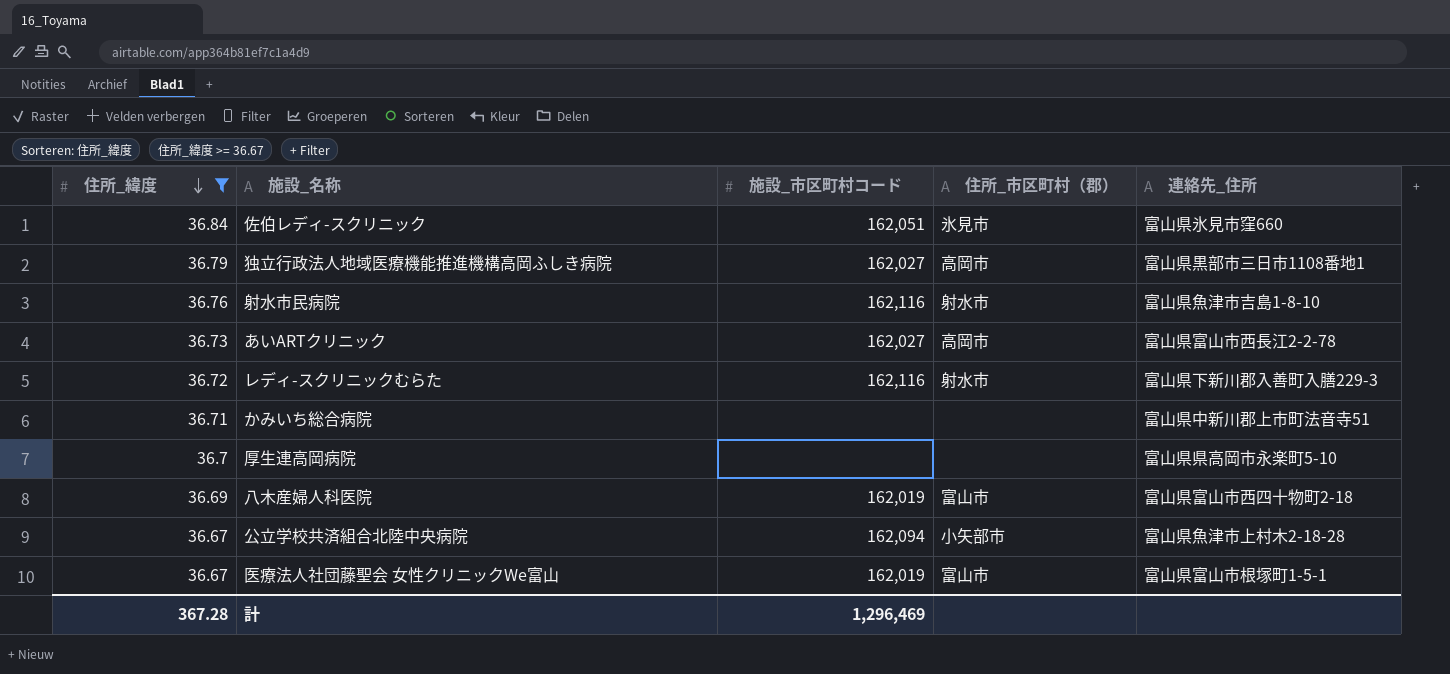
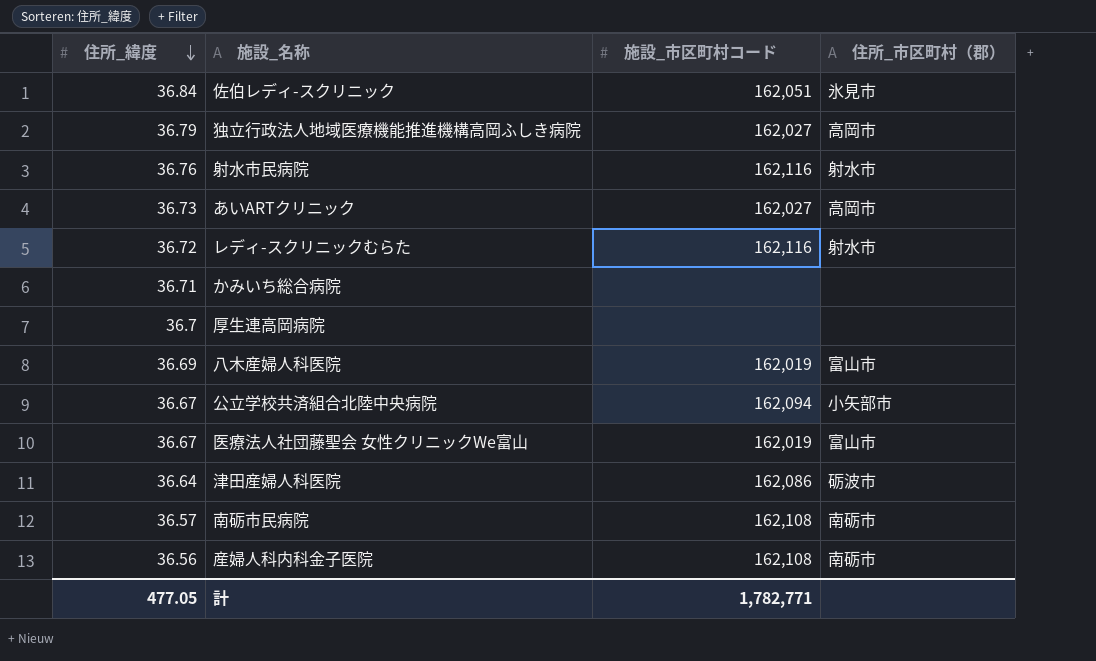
filter: 住所_緯度 >= 36.67 -> none
column 連絡先_住所 | position: 5 -> none
計 | 住所_緯度: 367.28 -> 477.05
計 | 施設_市区町村コード: 1,296,469 -> 1,782,771

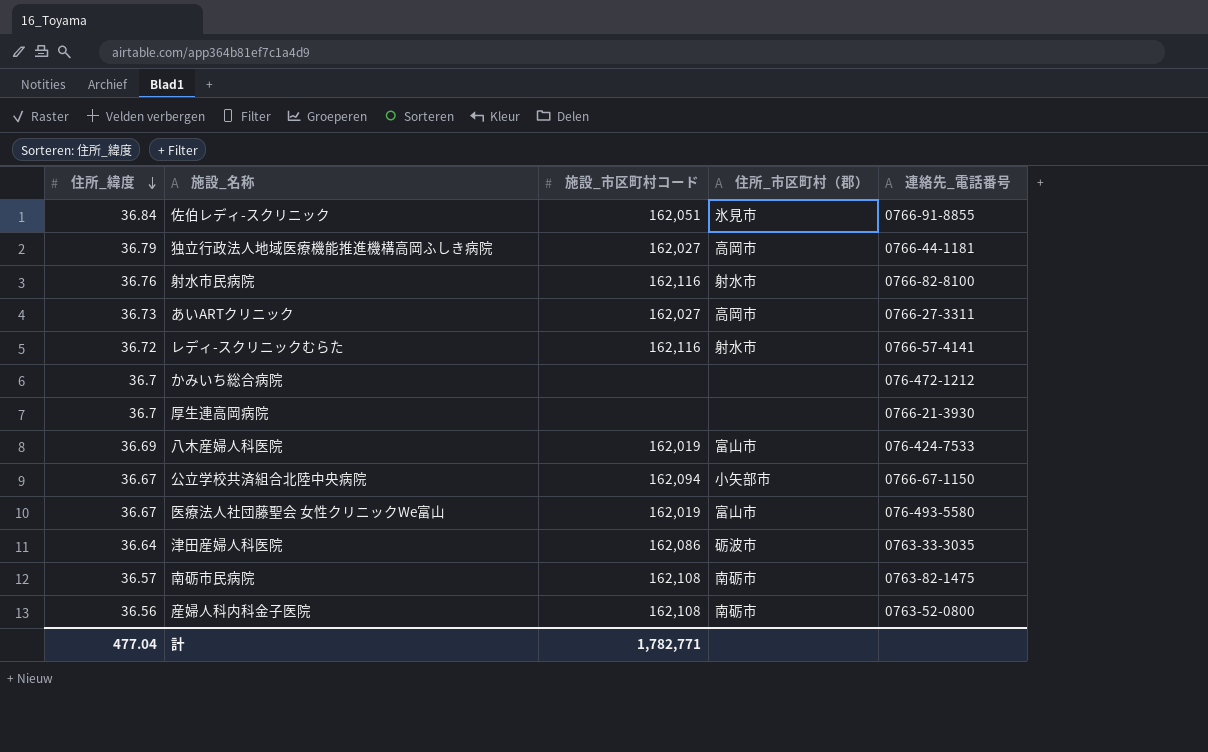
column 連絡先_電話番号 | position: none -> 5
かみいち総合病院 | 住所_緯度: 36.71 -> 36.7
計 | 住所_緯度: 477.05 -> 477.04

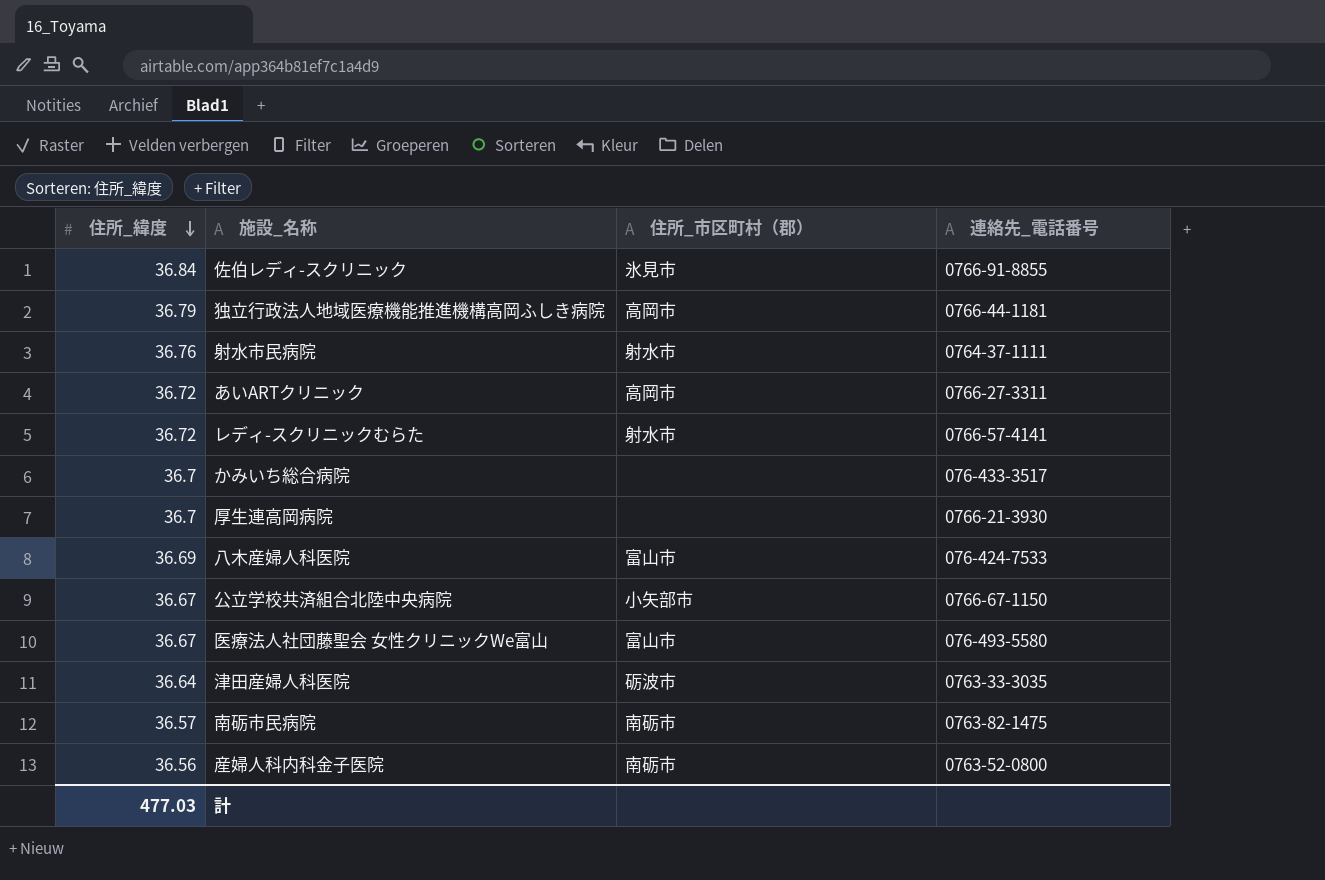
column 施設_市区町村コード | position: 3 -> none
射水市民病院 | 連絡先_電話番号: 0766-82-8100 -> 0764-37-1111
あいARTクリニック | 住所_緯度: 36.73 -> 36.72
かみいち総合病院 | 連絡先_電話番号: 076-472-1212 -> 076-433-3517
計 | 住所_緯度: 477.04 -> 477.03

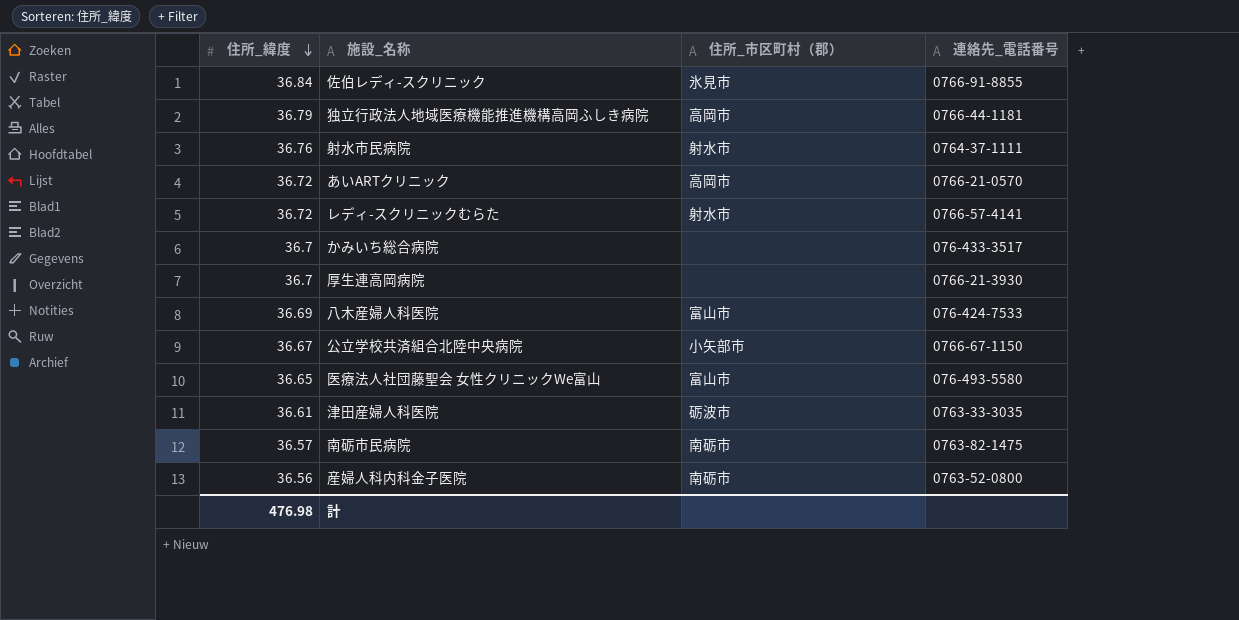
あいARTクリニック | 連絡先_電話番号: 0766-27-3311 -> 0766-21-0570
医療法人社団藤聖会 女性クリニックWe富山 | 住所_緯度: 36.67 -> 36.65
津田産婦人科医院 | 住所_緯度: 36.64 -> 36.61
計 | 住所_緯度: 477.03 -> 476.98

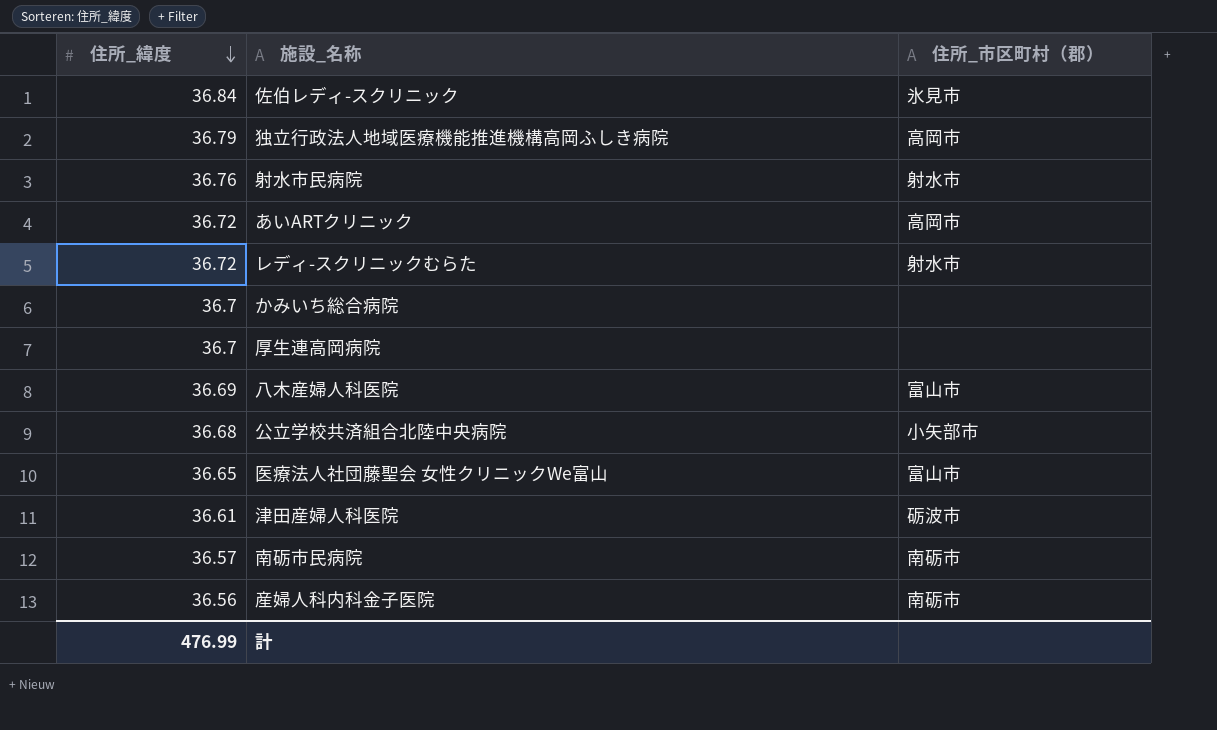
column 連絡先_電話番号 | position: 4 -> none
公立学校共済組合北陸中央病院 | 住所_緯度: 36.67 -> 36.68
計 | 住所_緯度: 476.98 -> 476.99

